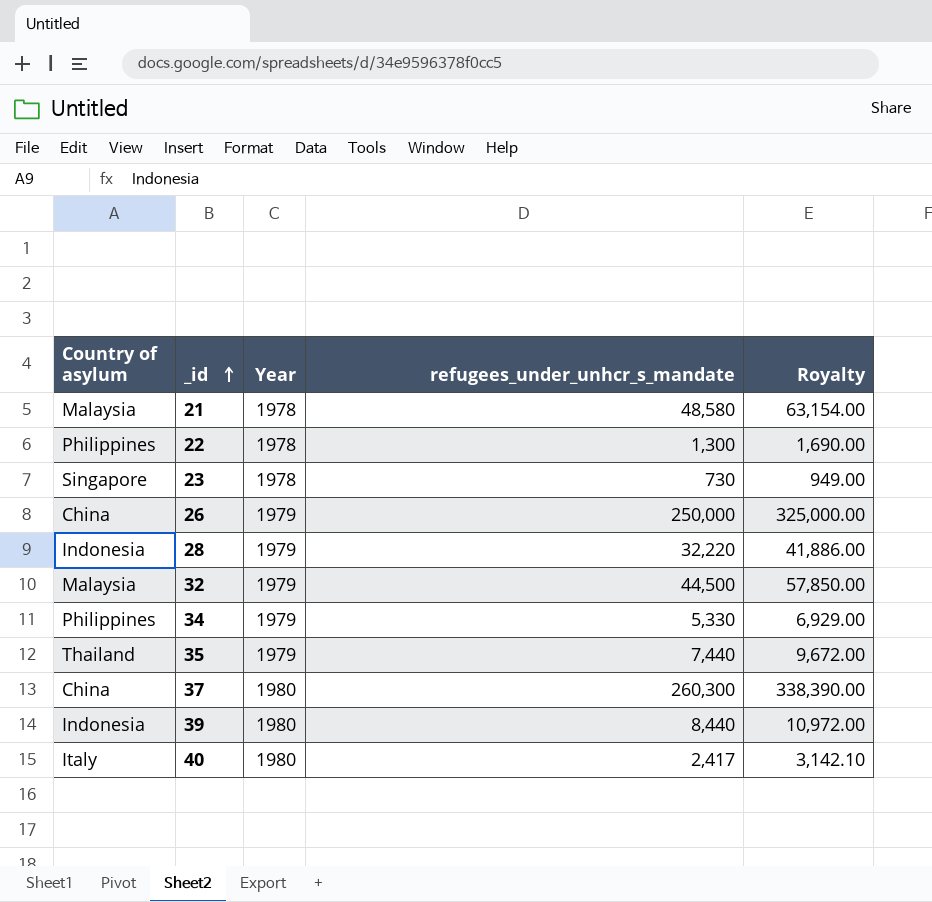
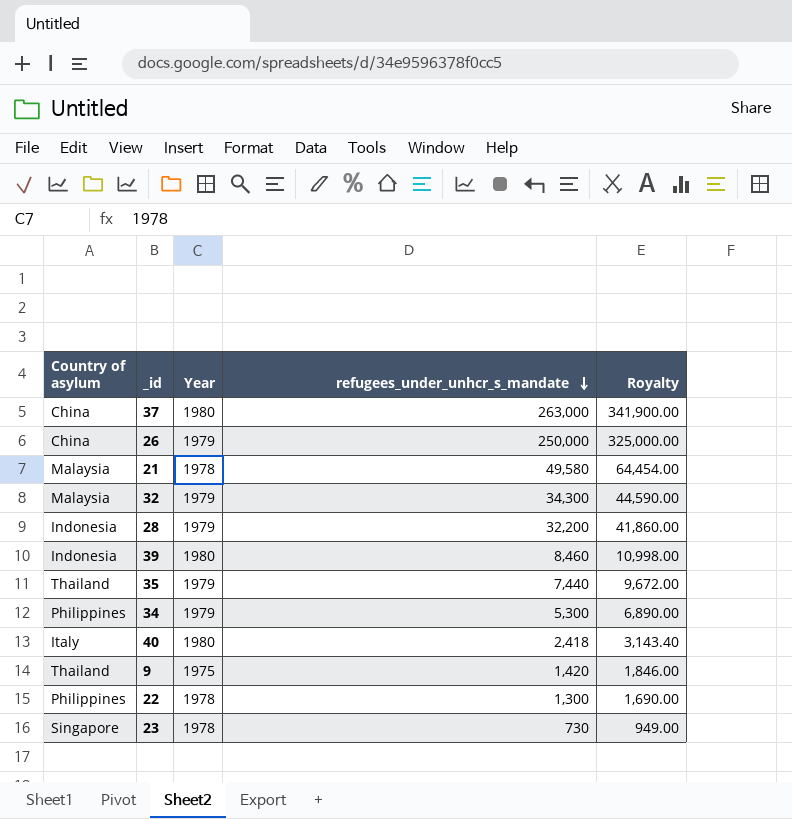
row order: _id ascending -> refugees_under_unhcr_s_mandate descending
37 | refugees_under_unhcr_s_mandate: 260,300 -> 263,000
37 | Royalty: 338,390.00 -> 341,900.00
21 | refugees_under_unhcr_s_mandate: 48,580 -> 49,580
21 | Royalty: 63,154.00 -> 64,454.00
32 | refugees_under_unhcr_s_mandate: 44,500 -> 34,300
32 | Royalty: 57,850.00 -> 44,590.00
28 | refugees_under_unhcr_s_mandate: 32,220 -> 32,200
28 | Royalty: 41,886.00 -> 41,860.00
39 | refugees_under_unhcr_s_mandate: 8,440 -> 8,460
39 | Royalty: 10,972.00 -> 10,998.00
34 | refugees_under_unhcr_s_mandate: 5,330 -> 5,300
34 | Royalty: 6,929.00 -> 6,890.00
40 | refugees_under_unhcr_s_mandate: 2,417 -> 2,418
40 | Royalty: 3,142.10 -> 3,143.40
row 9: none -> Thailand | 1975 | 1,420 | 1,846.00

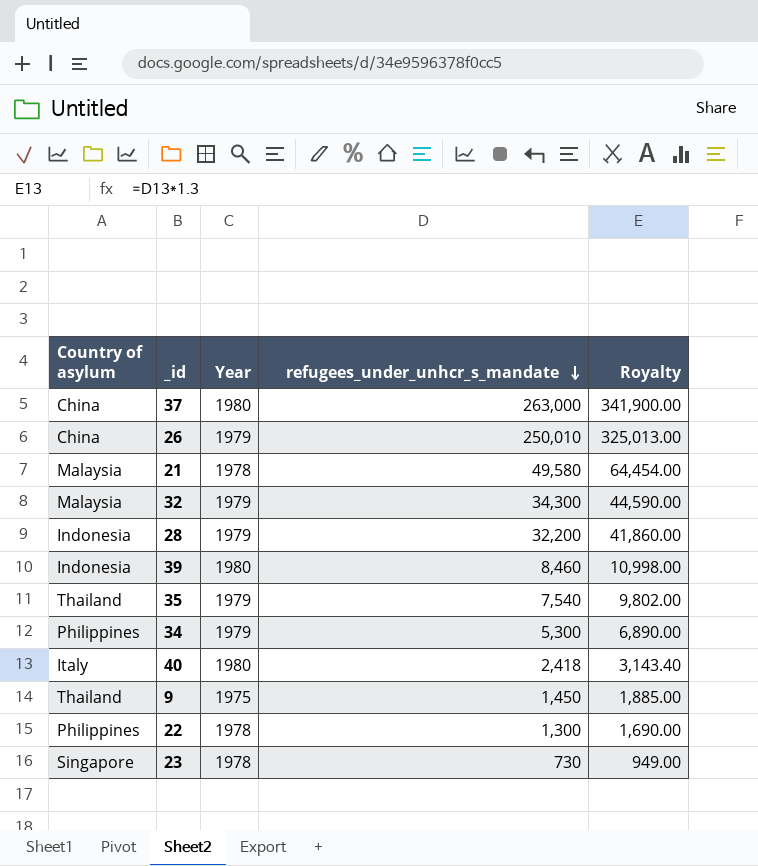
26 | refugees_under_unhcr_s_mandate: 250,000 -> 250,010
26 | Royalty: 325,000.00 -> 325,013.00
35 | refugees_under_unhcr_s_mandate: 7,440 -> 7,540
35 | Royalty: 9,672.00 -> 9,802.00
9 | refugees_under_unhcr_s_mandate: 1,420 -> 1,450
9 | Royalty: 1,846.00 -> 1,885.00

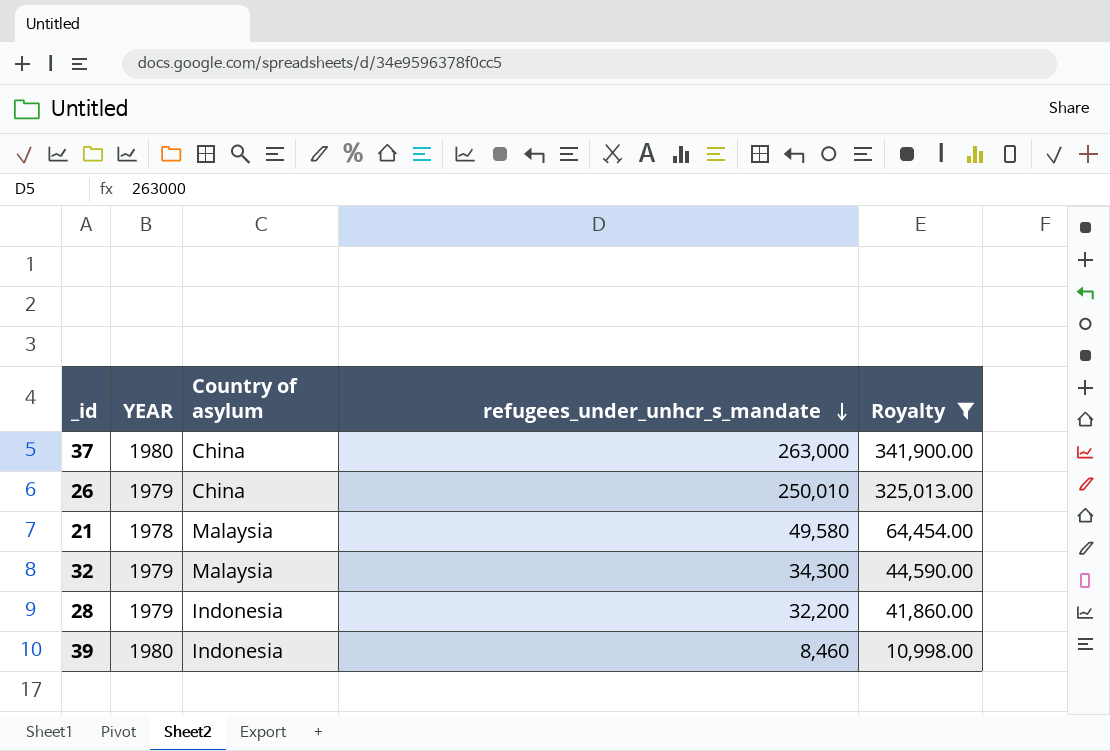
filter: none -> Royalty >= 10,998.00
column name: Year -> YEAR
column Country of asylum | position: 1 -> 3

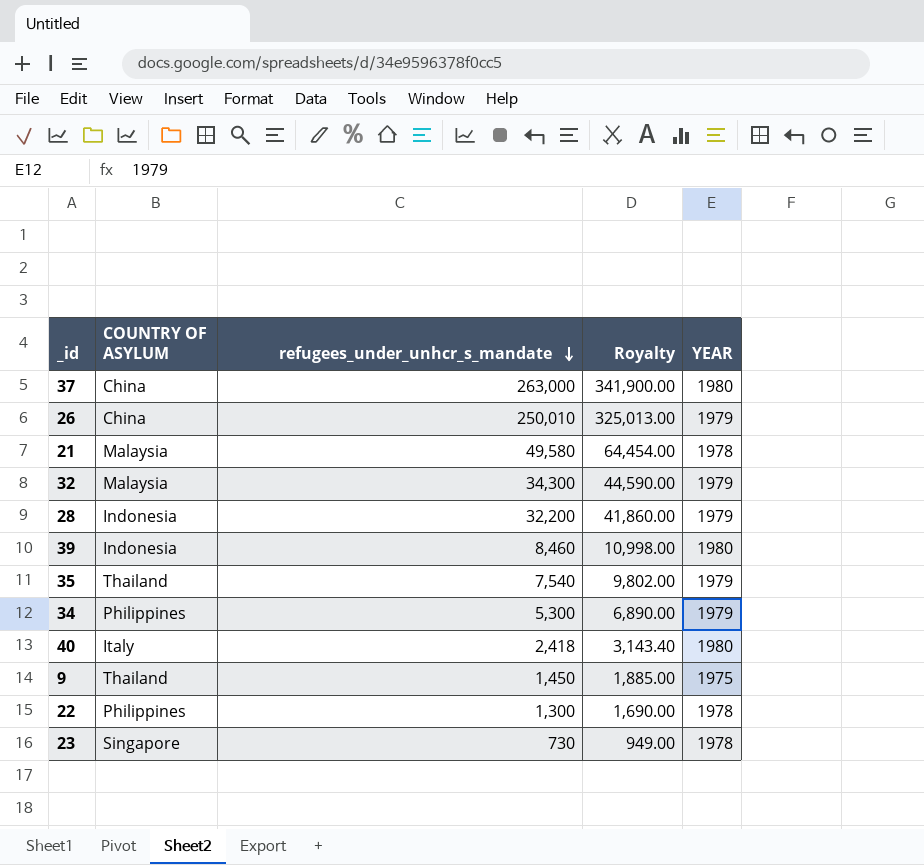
filter: Royalty >= 10,998.00 -> none
column name: Country of asylum -> COUNTRY OF ASYLUM
column YEAR | position: 2 -> 5

